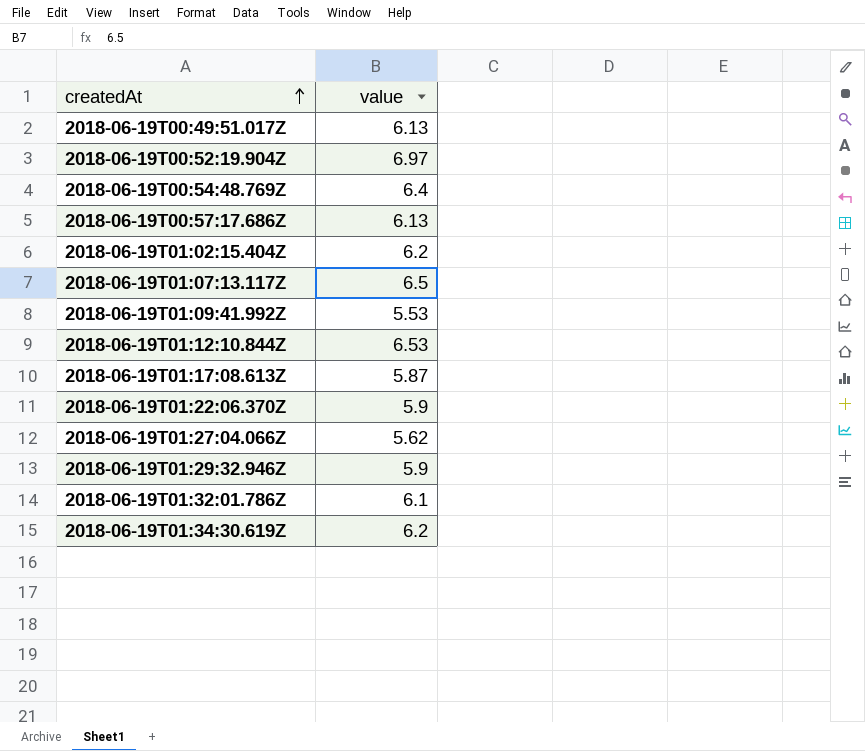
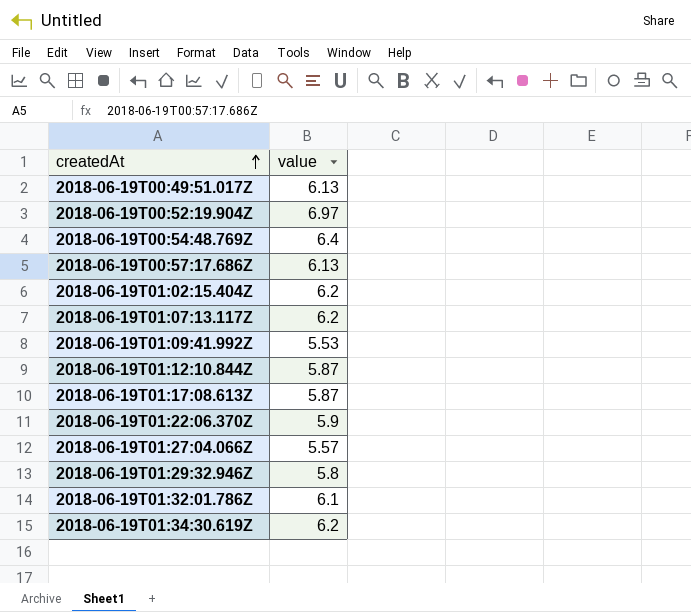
2018-06-19T01:07:13.117Z | value: 6.5 -> 6.2
2018-06-19T01:12:10.844Z | value: 6.53 -> 5.87
2018-06-19T01:27:04.066Z | value: 5.62 -> 5.57
2018-06-19T01:29:32.946Z | value: 5.9 -> 5.8

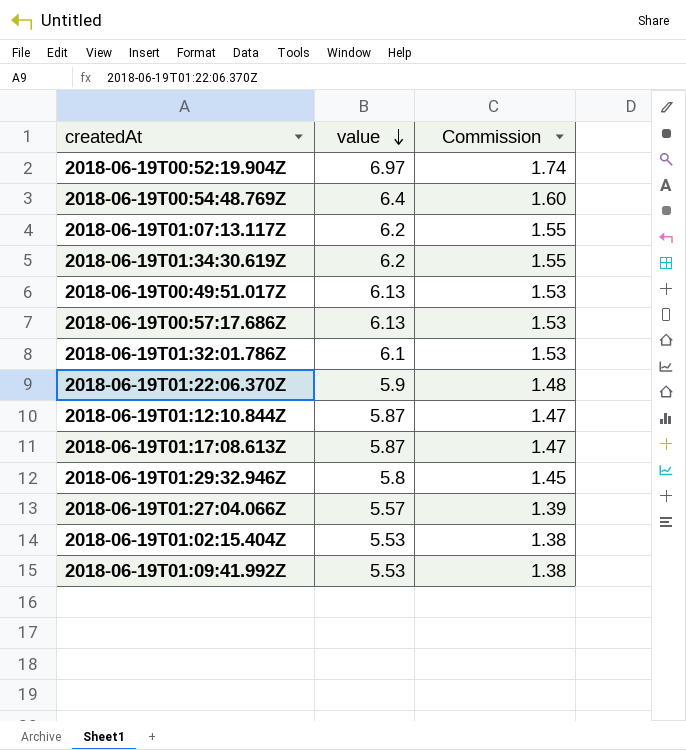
row order: createdAt ascending -> value descending
column Commission | formula: none -> [value] * 0.25
2018-06-19T01:02:15.404Z | value: 6.2 -> 5.53

